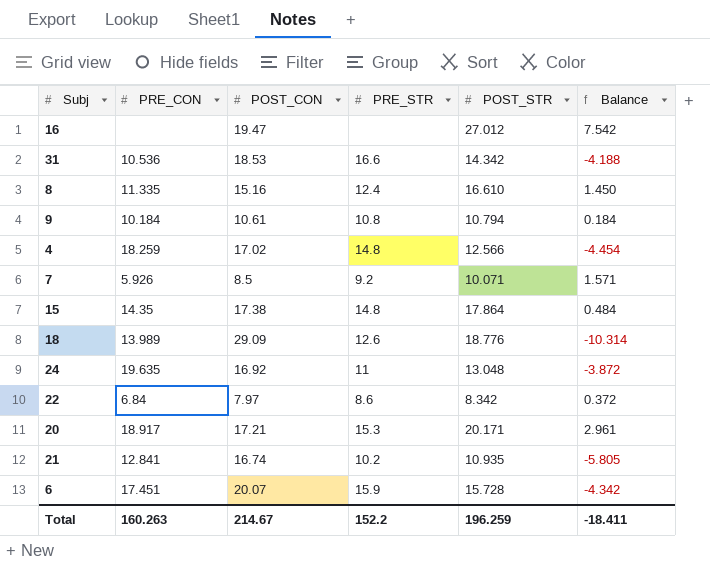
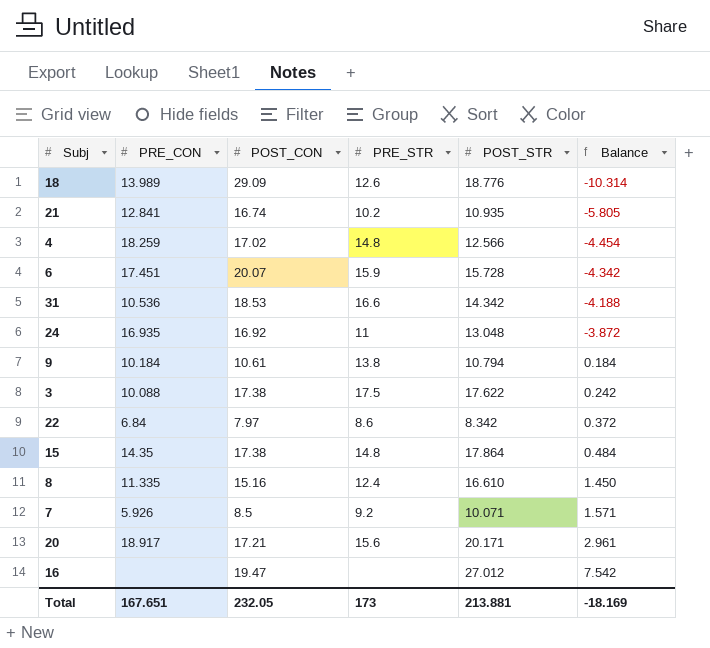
row order: none -> Balance ascending
24 | PRE_CON: 19.635 -> 16.935
9 | PRE_STR: 10.8 -> 13.8
row 3: none -> 10.088 | 17.38 | 17.5 | 17.622 | 0.242
20 | PRE_STR: 15.3 -> 15.6
Total | PRE_CON: 160.263 -> 167.651
Total | POST_CON: 214.67 -> 232.05
Total | PRE_STR: 152.2 -> 173
Total | POST_STR: 196.259 -> 213.881
Total | Balance: -18.411 -> -18.169

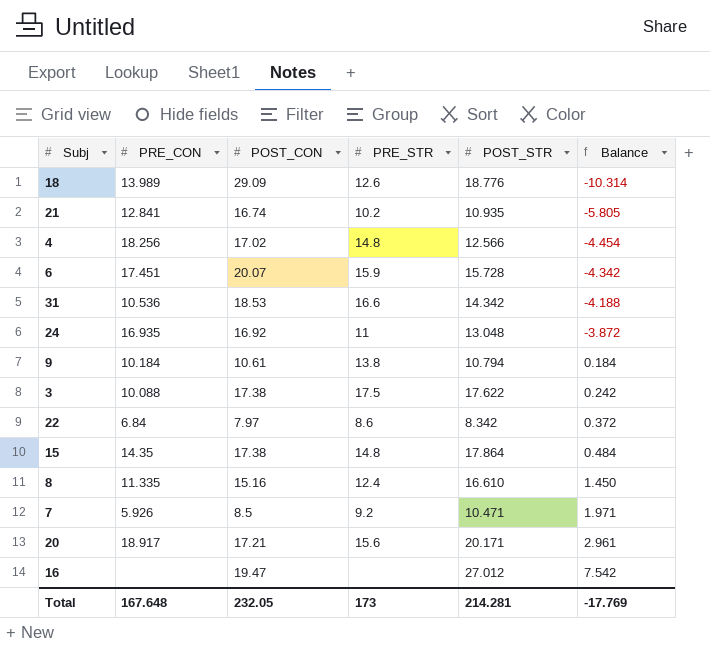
4 | PRE_CON: 18.259 -> 18.256
7 | POST_STR: 10.071 -> 10.471
7 | Balance: 1.571 -> 1.971
Total | PRE_CON: 167.651 -> 167.648
Total | POST_STR: 213.881 -> 214.281
Total | Balance: -18.169 -> -17.769

